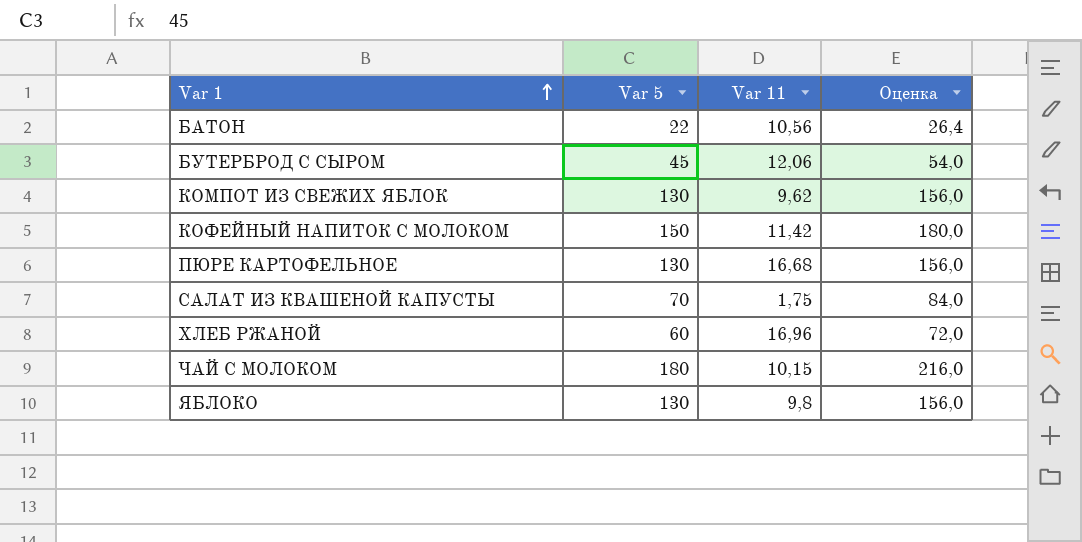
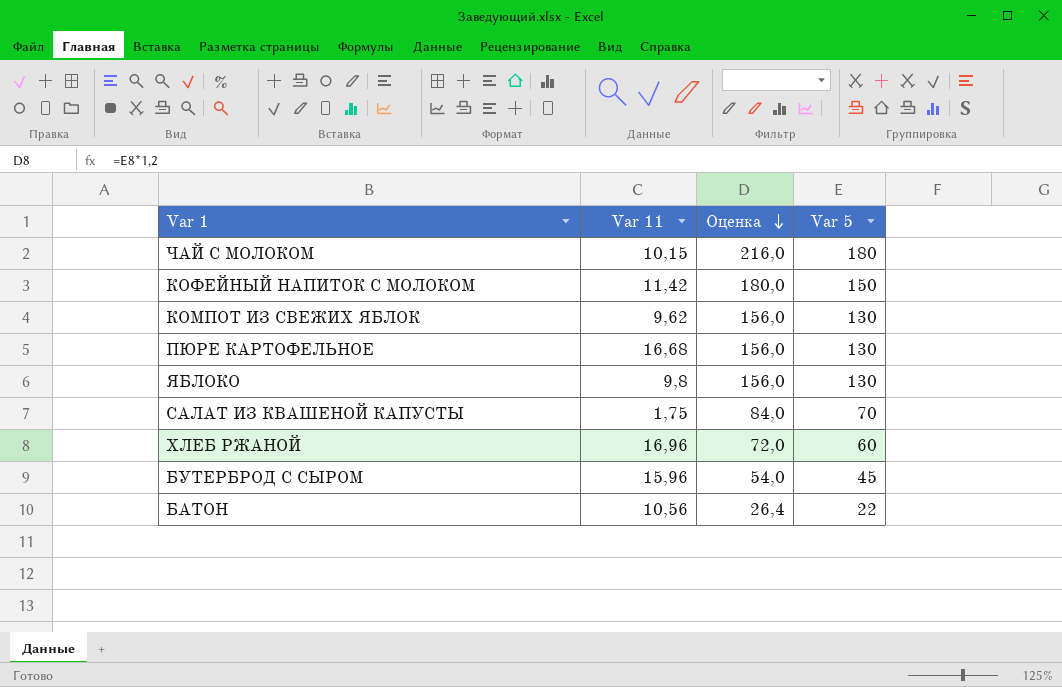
row order: Var 1 ascending -> Оценка descending
column Var 5 | position: 2 -> 4
БУТЕРБРОД С СЫРОМ | Var 11: 12,06 -> 15,96

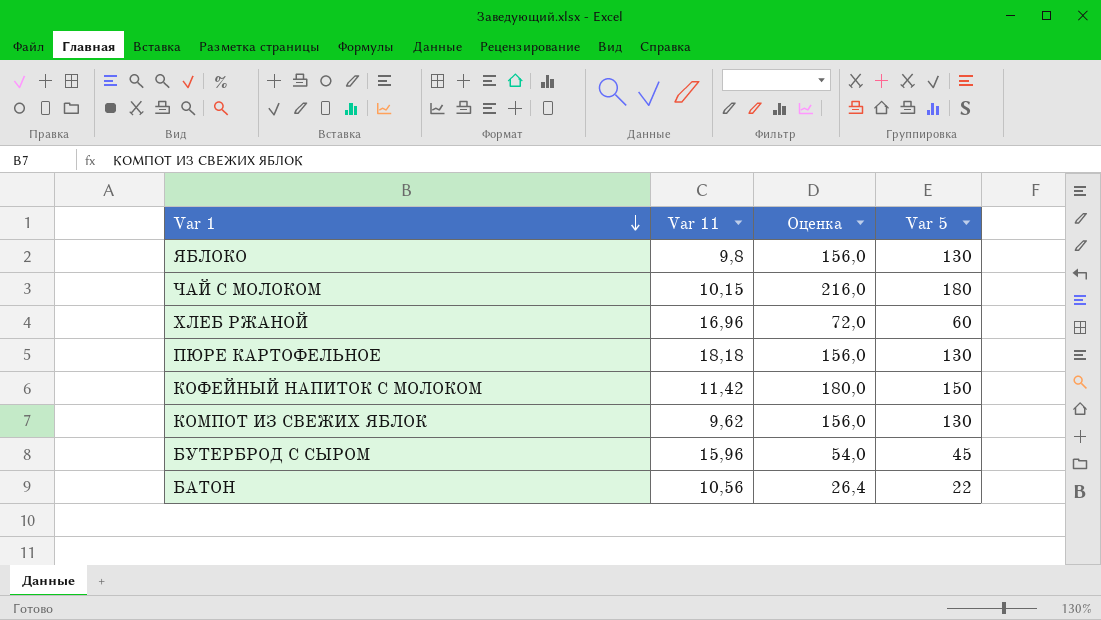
row order: Оценка descending -> Var 1 descending
row САЛАТ ИЗ КВАШЕНОЙ КАПУСТЫ: 1,75 | 84,0 | 70 -> none
ПЮРЕ КАРТОФЕЛЬНОЕ | Var 11: 16,68 -> 18,18

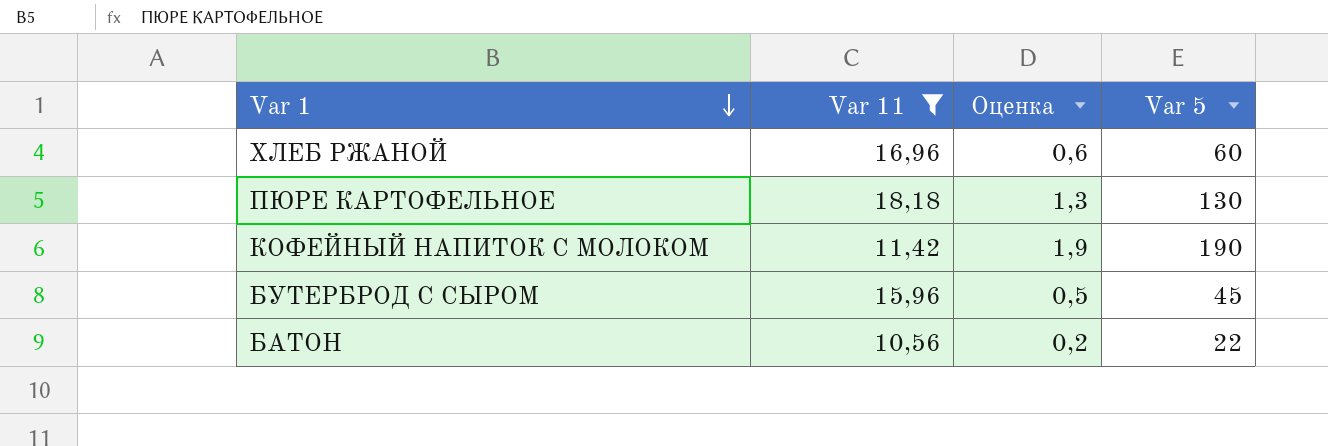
filter: none -> Var 11 >= 10,56
column Оценка | formula: [Var 5] * 1,2 -> [Var 5] * 0,01
КОФЕЙНЫЙ НАПИТОК С МОЛОКОМ | Var 5: 150 -> 190

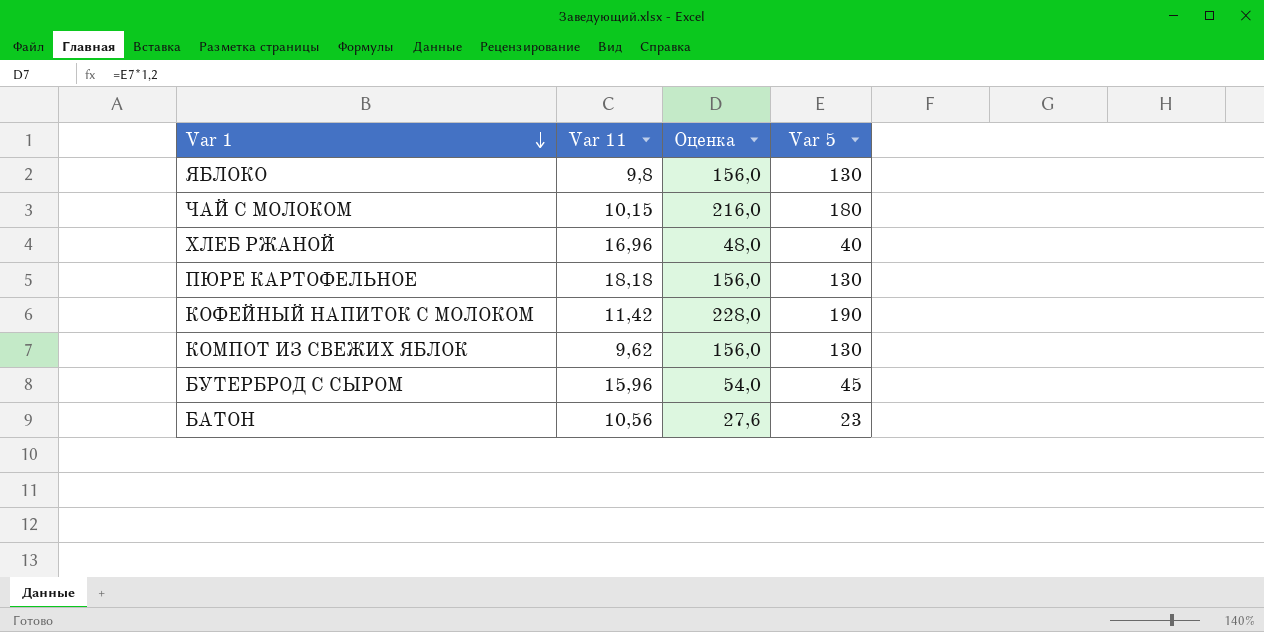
filter: Var 11 >= 10,56 -> none
column Оценка | formula: [Var 5] * 0,01 -> [Var 5] * 1,2
ХЛЕБ РЖАНОЙ | Var 5: 60 -> 40
БАТОН | Var 5: 22 -> 23

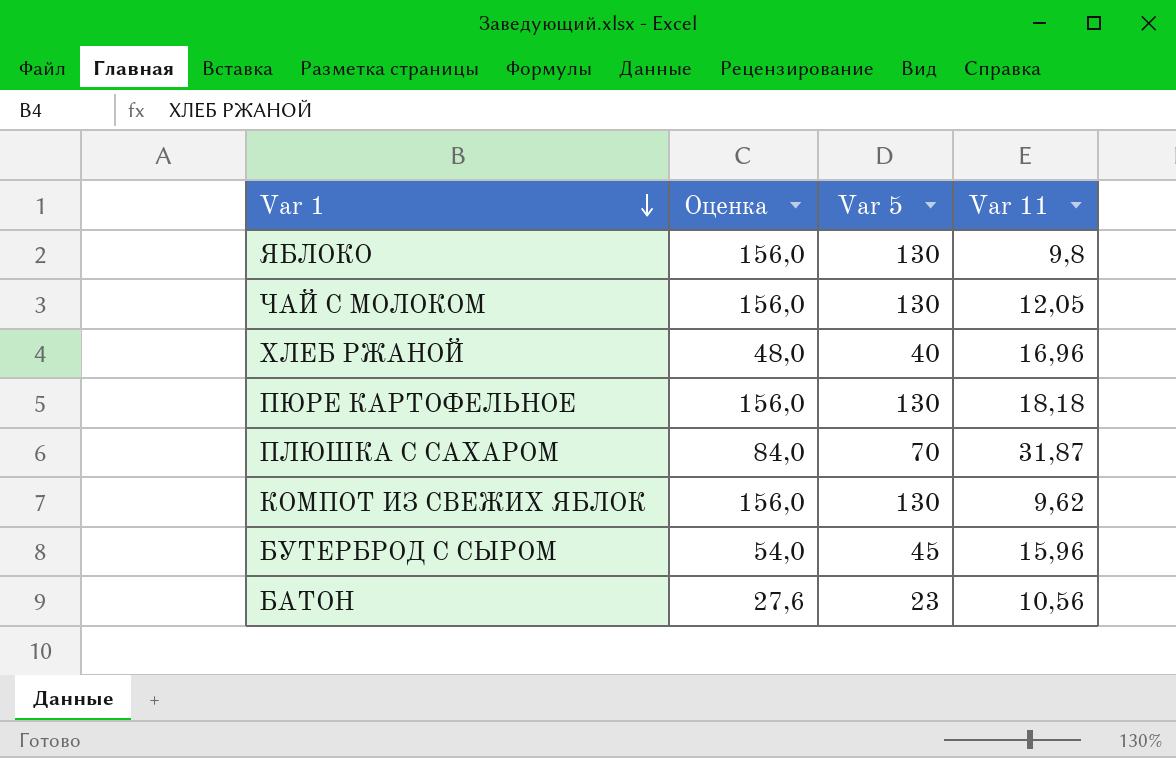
column Var 11 | position: 2 -> 4
row КОФЕЙНЫЙ НАПИТОК С МОЛОКОМ: 11,42 | 228,0 | 190 -> none
ЧАЙ С МОЛОКОМ | Оценка: 216,0 -> 156,0
ЧАЙ С МОЛОКОМ | Var 5: 180 -> 130
ЧАЙ С МОЛОКОМ | Var 11: 10,15 -> 12,05
row ПЛЮШКА С САХАРОМ: none -> 84,0 | 70 | 31,87

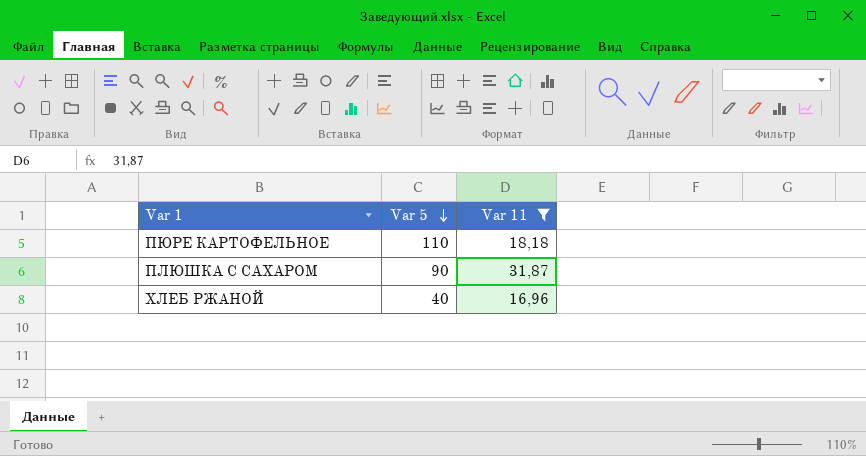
filter: none -> Var 11 >= 16,96
row order: Var 1 descending -> Var 5 descending
column Оценка | formula: [Var 5] * 1,2 -> none
ПЮРЕ КАРТОФЕЛЬНОЕ | Var 5: 130 -> 110
ПЛЮШКА С САХАРОМ | Var 5: 70 -> 90

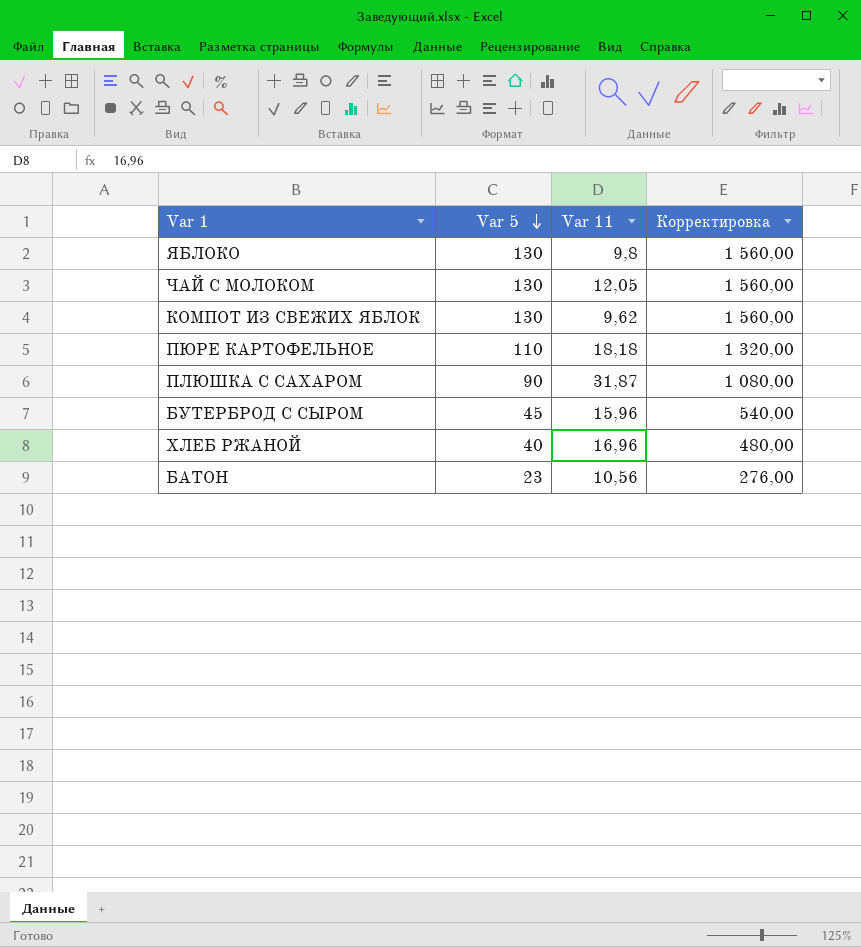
filter: Var 11 >= 16,96 -> none
column Корректировка | formula: none -> [Var 5] * 12

